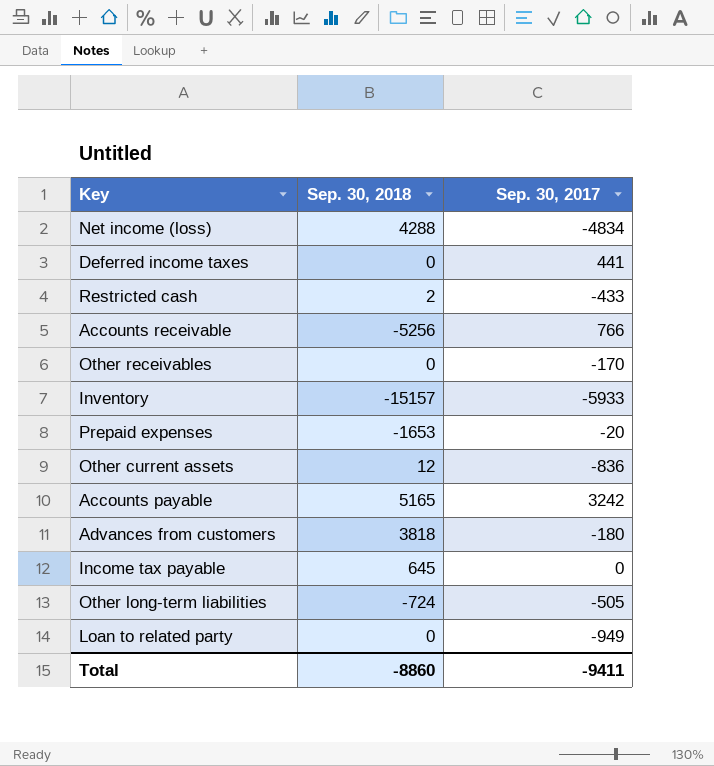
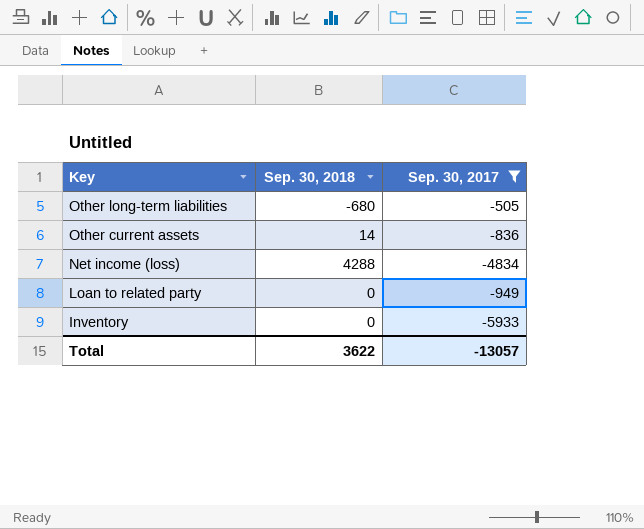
filter: none -> Sep. 30, 2017 <= -505
row order: none -> Key descending
Other long-term liabilities | Sep. 30, 2018: -724 -> -680
Other current assets | Sep. 30, 2018: 12 -> 14
Inventory | Sep. 30, 2018: -15157 -> 0
Total | Sep. 30, 2018: -8860 -> 3622
Total | Sep. 30, 2017: -9411 -> -13057

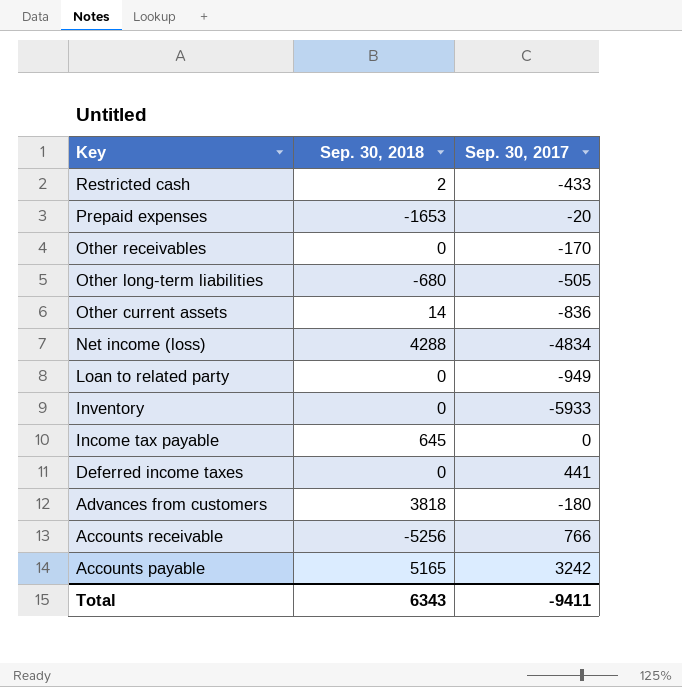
filter: Sep. 30, 2017 <= -505 -> none
Total | Sep. 30, 2018: 3622 -> 6343
Total | Sep. 30, 2017: -13057 -> -9411

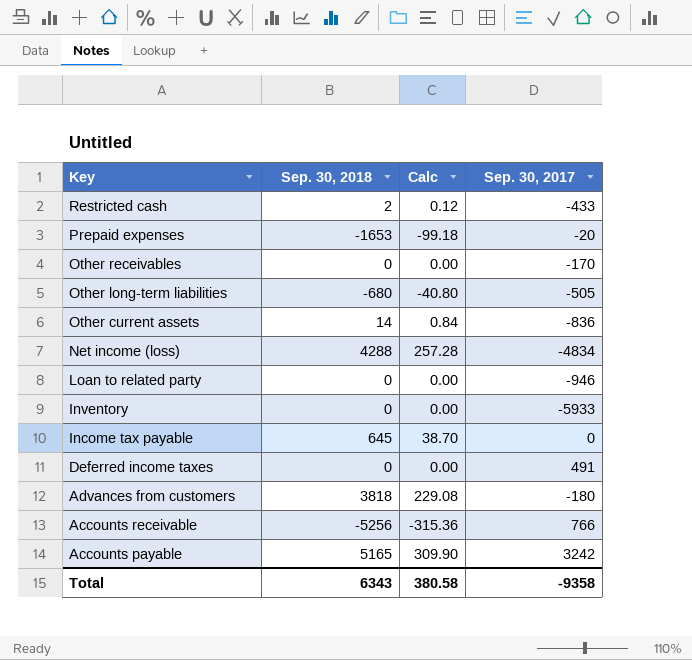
column Calc | formula: none -> [Sep. 30, 2018] * 0.06
Loan to related party | Sep. 30, 2017: -949 -> -946
Deferred income taxes | Sep. 30, 2017: 441 -> 491
Total | Sep. 30, 2017: -9411 -> -9358

